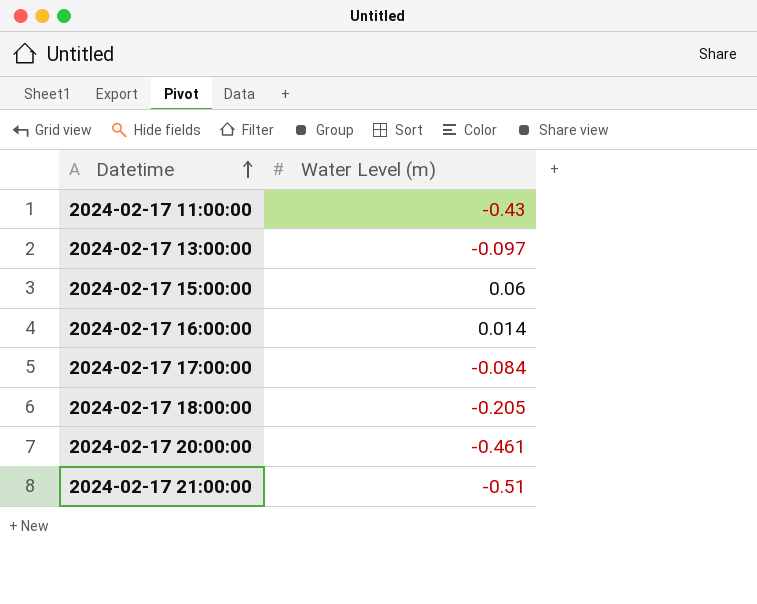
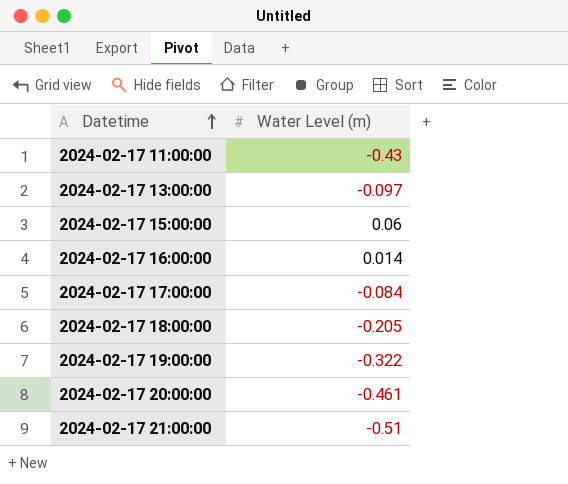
row 2024-02-17 19:00:00: none -> -0.322

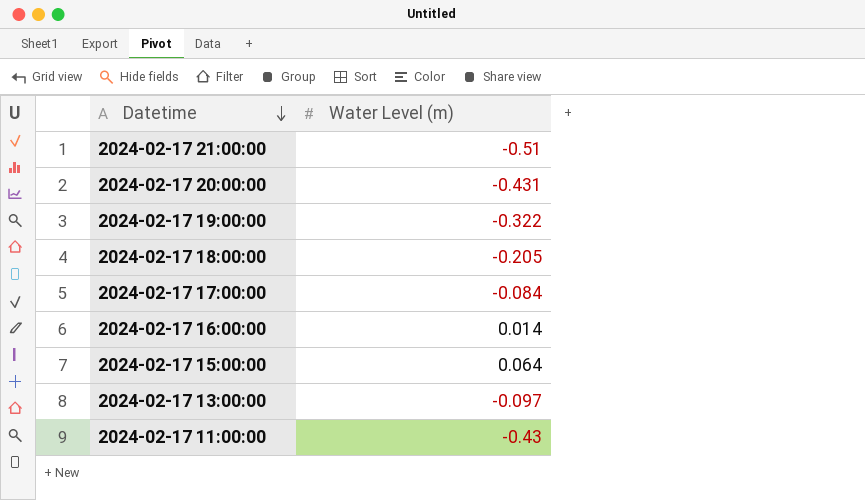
row order: Datetime ascending -> Datetime descending
2024-02-17 20:00:00 | Water Level (m): -0.461 -> -0.431
2024-02-17 15:00:00 | Water Level (m): 0.06 -> 0.064

